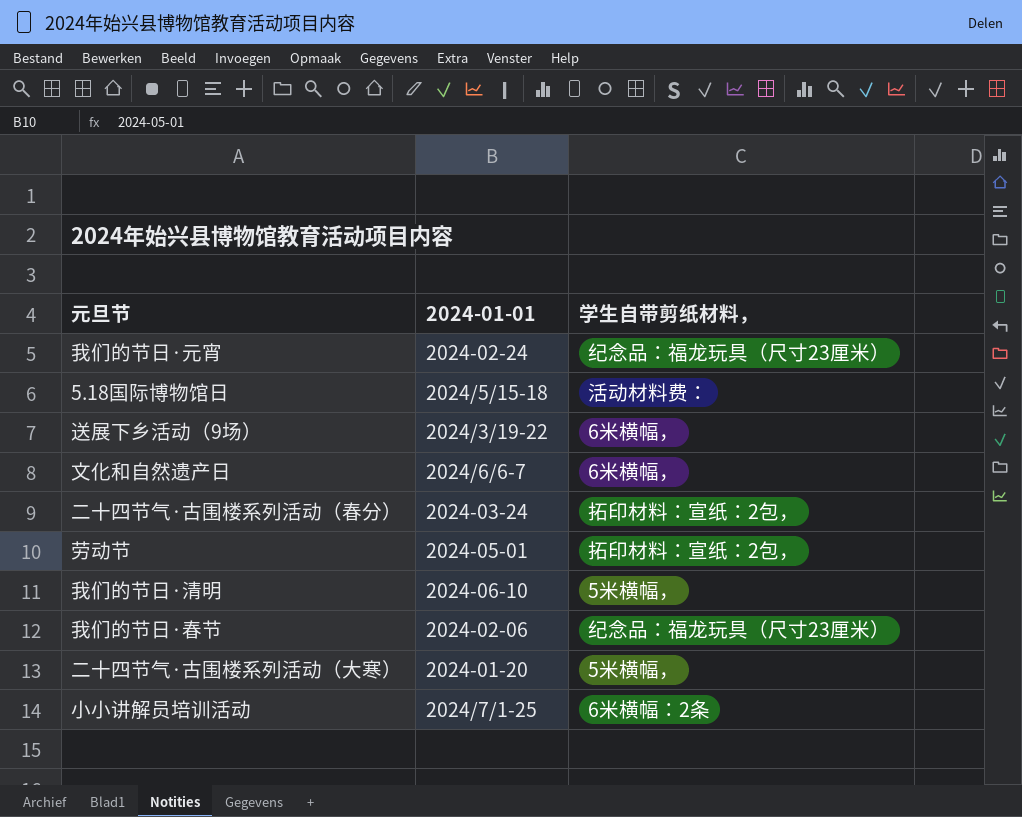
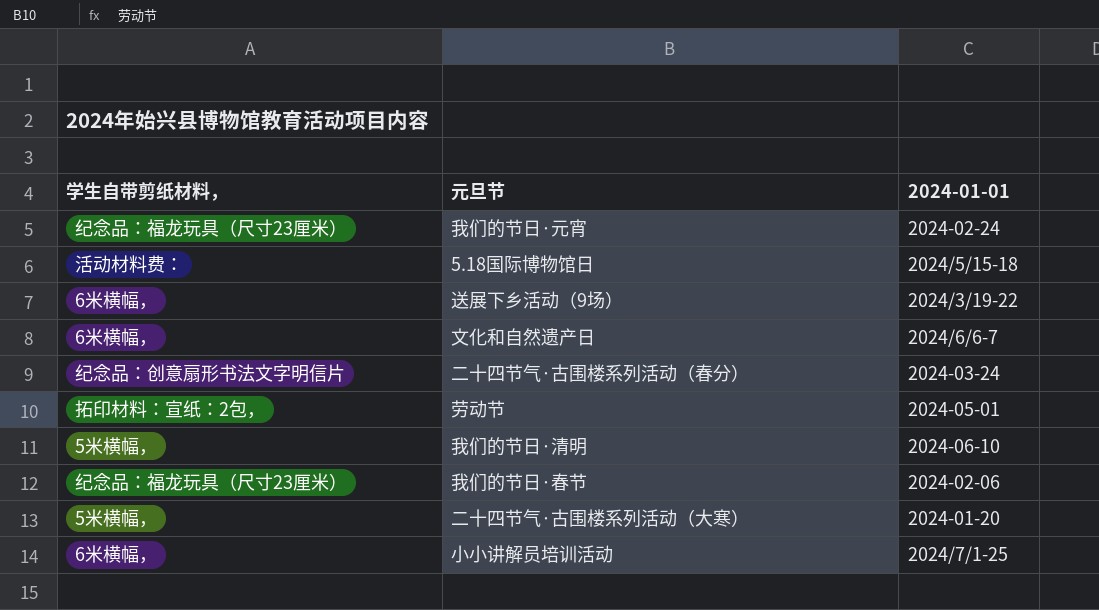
column 学生自带剪纸材料， | position: 3 -> 1
二十四节气·古围楼系列活动（春分） | 学生自带剪纸材料，: 拓印材料：宣纸：2包， -> 纪念品：创意扇形书法文字明信片
小小讲解员培训活动 | 学生自带剪纸材料，: 6米横幅：2条 -> 6米横幅，

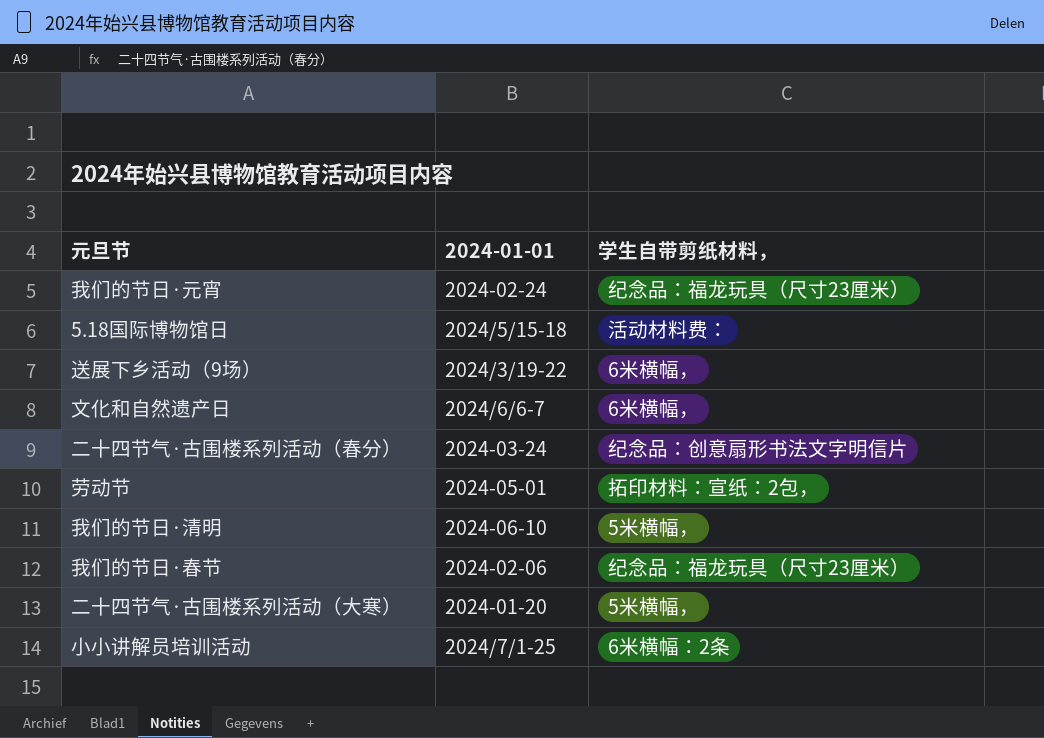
column 学生自带剪纸材料， | position: 1 -> 3
小小讲解员培训活动 | 学生自带剪纸材料，: 6米横幅， -> 6米横幅：2条

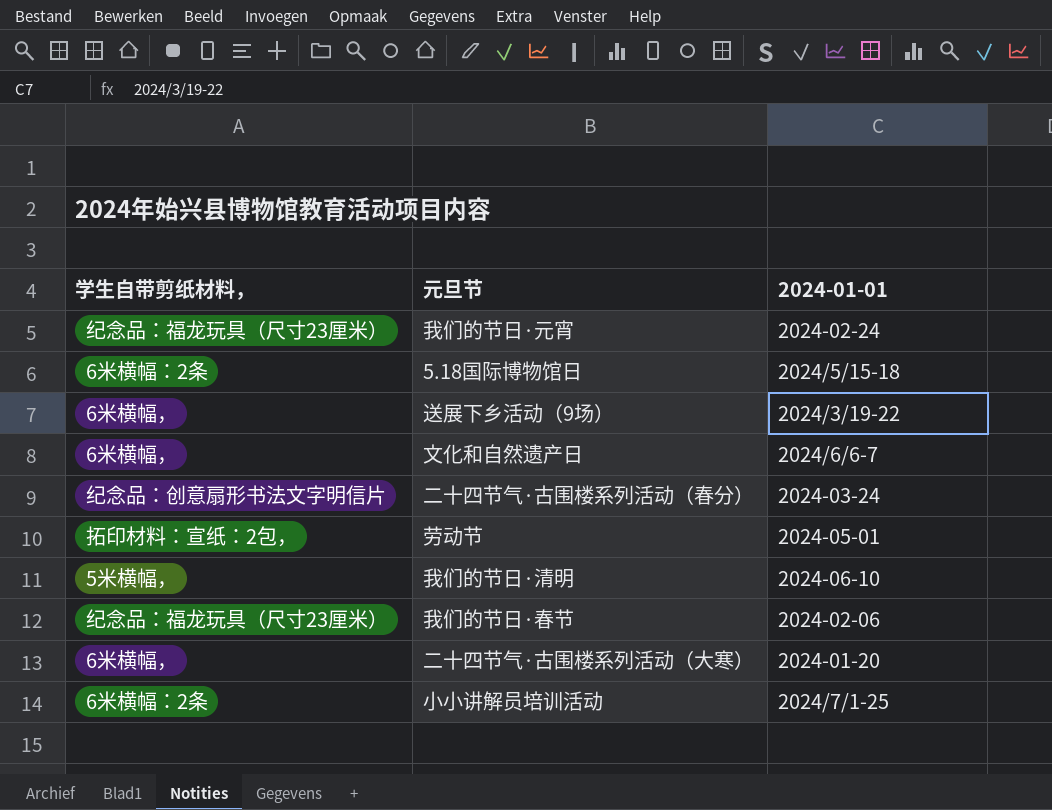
column 学生自带剪纸材料， | position: 3 -> 1
5.18国际博物馆日 | 学生自带剪纸材料，: 活动材料费： -> 6米横幅：2条
二十四节气·古围楼系列活动（大寒） | 学生自带剪纸材料，: 5米横幅， -> 6米横幅，

